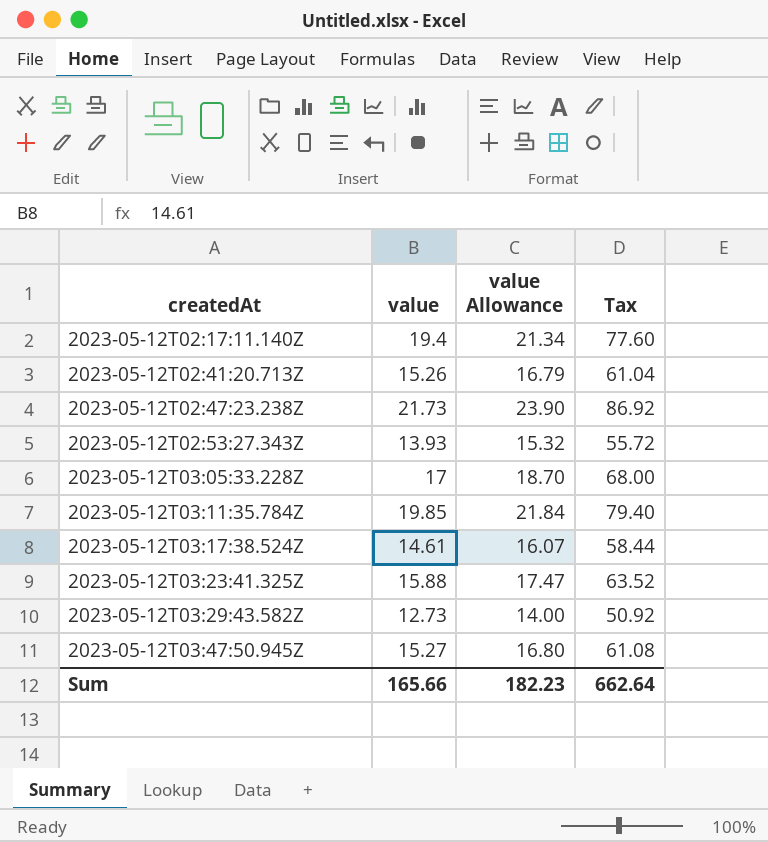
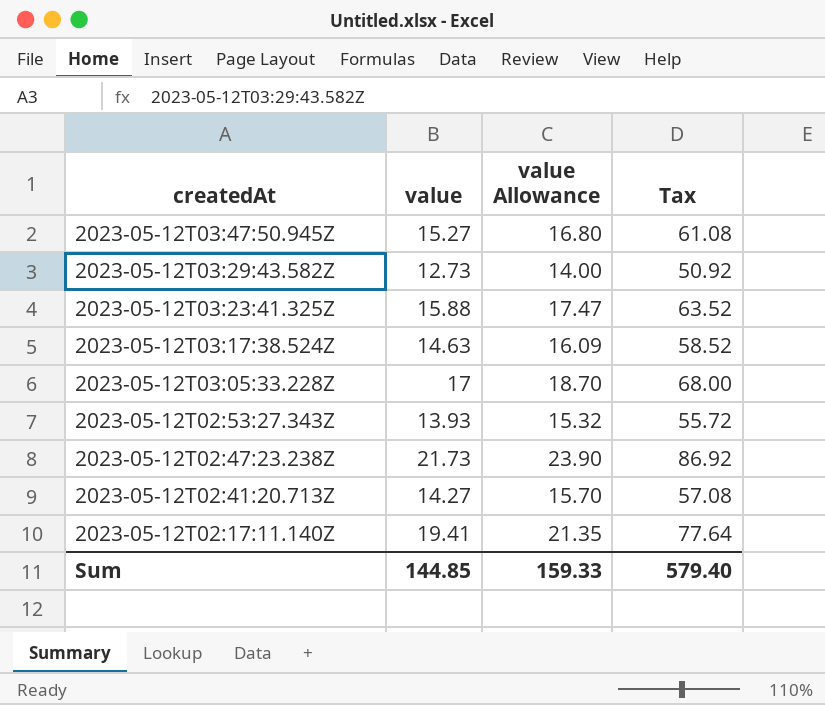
row order: createdAt ascending -> createdAt descending
row 2023-05-12T03:11:35.784Z: 19.85 | 21.84 | 79.40 -> none
2023-05-12T03:17:38.524Z | value: 14.61 -> 14.63
2023-05-12T03:17:38.524Z | value Allowance: 16.07 -> 16.09
2023-05-12T03:17:38.524Z | Tax: 58.44 -> 58.52
2023-05-12T02:41:20.713Z | value: 15.26 -> 14.27
2023-05-12T02:41:20.713Z | value Allowance: 16.79 -> 15.70
2023-05-12T02:41:20.713Z | Tax: 61.04 -> 57.08
2023-05-12T02:17:11.140Z | value: 19.4 -> 19.41
2023-05-12T02:17:11.140Z | value Allowance: 21.34 -> 21.35
2023-05-12T02:17:11.140Z | Tax: 77.60 -> 77.64
Sum | value: 165.66 -> 144.85
Sum | value Allowance: 182.23 -> 159.33
Sum | Tax: 662.64 -> 579.40

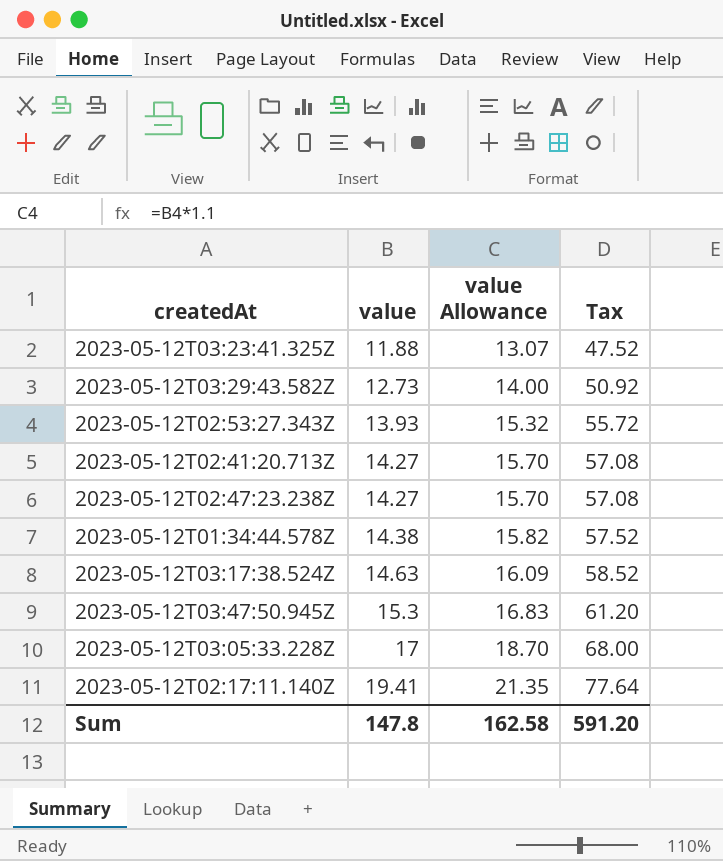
row order: createdAt descending -> value ascending
2023-05-12T03:23:41.325Z | value: 15.88 -> 11.88
2023-05-12T03:23:41.325Z | value Allowance: 17.47 -> 13.07
2023-05-12T03:23:41.325Z | Tax: 63.52 -> 47.52
2023-05-12T02:47:23.238Z | value: 21.73 -> 14.27
2023-05-12T02:47:23.238Z | value Allowance: 23.90 -> 15.70
2023-05-12T02:47:23.238Z | Tax: 86.92 -> 57.08
row 2023-05-12T01:34:44.578Z: none -> 14.38 | 15.82 | 57.52
2023-05-12T03:47:50.945Z | value: 15.27 -> 15.3
2023-05-12T03:47:50.945Z | value Allowance: 16.80 -> 16.83
2023-05-12T03:47:50.945Z | Tax: 61.08 -> 61.20
Sum | value: 144.85 -> 147.8
Sum | value Allowance: 159.33 -> 162.58
Sum | Tax: 579.40 -> 591.20

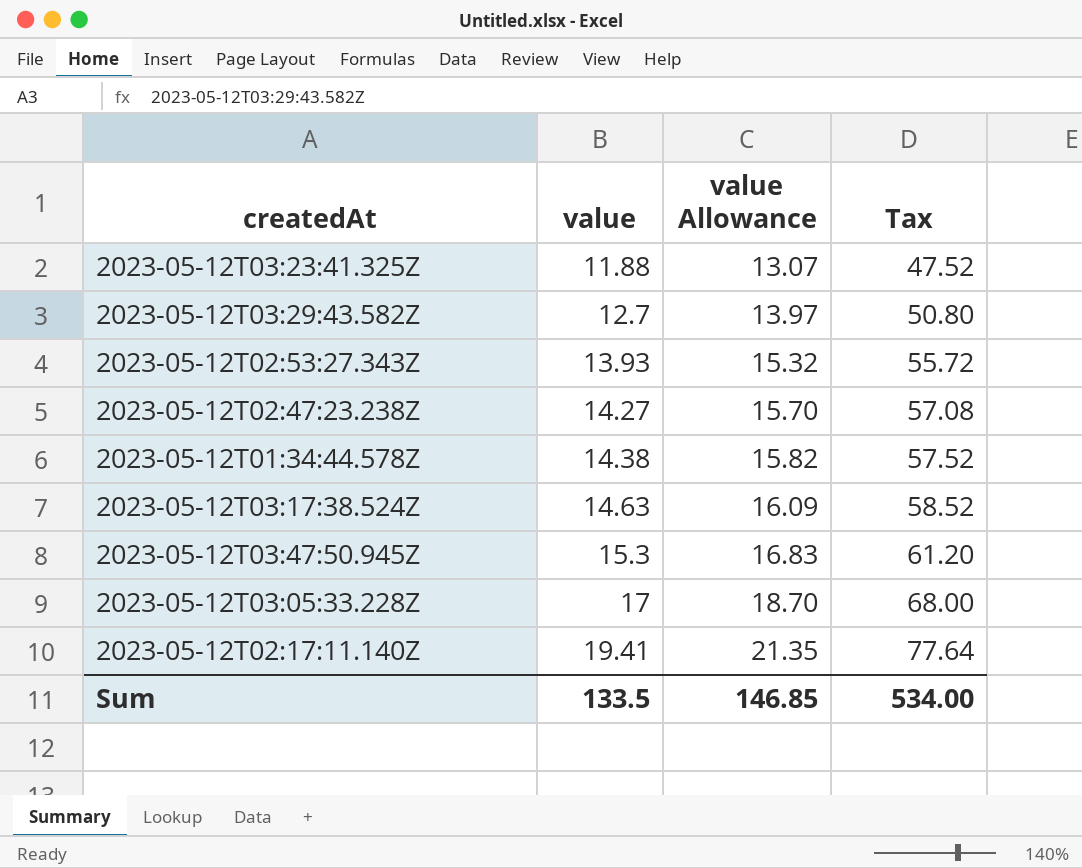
row 2023-05-12T02:41:20.713Z: 14.27 | 15.70 | 57.08 -> none
2023-05-12T03:29:43.582Z | value: 12.73 -> 12.7
2023-05-12T03:29:43.582Z | value Allowance: 14.00 -> 13.97
2023-05-12T03:29:43.582Z | Tax: 50.92 -> 50.80
Sum | value: 147.8 -> 133.5
Sum | value Allowance: 162.58 -> 146.85
Sum | Tax: 591.20 -> 534.00

